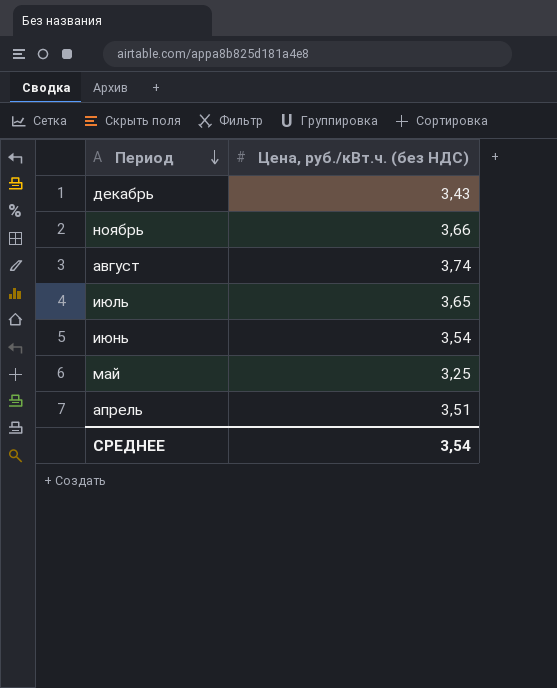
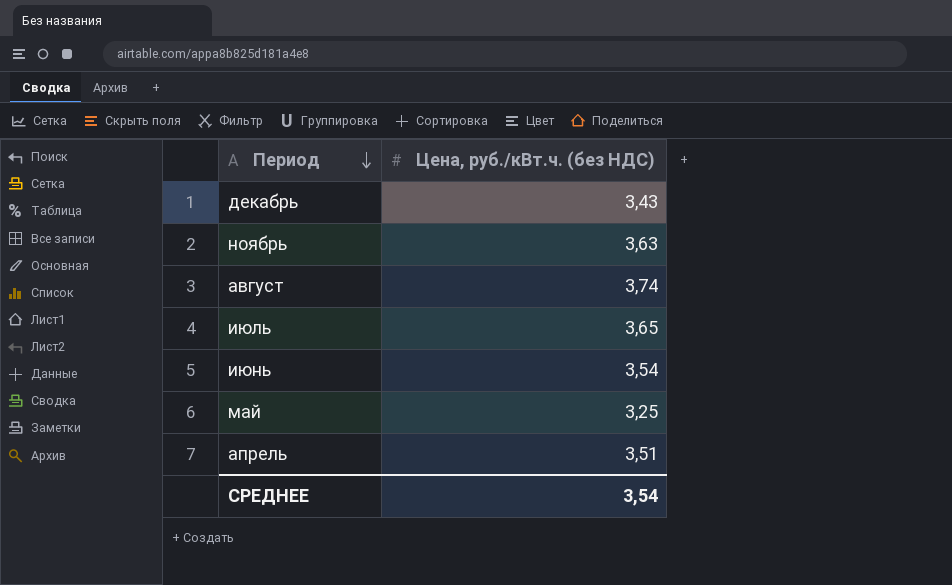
ноябрь | Цена, руб./кВт.ч. (без НДС): 3,66 -> 3,63

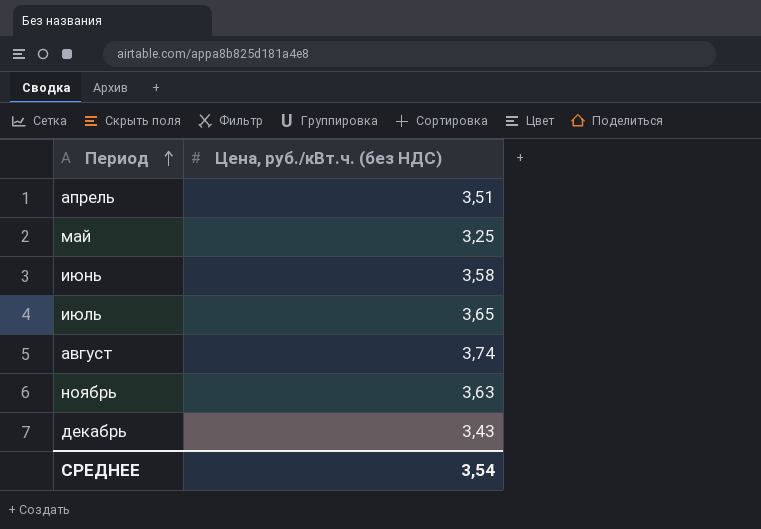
row order: Период descending -> Период ascending
июнь | Цена, руб./кВт.ч. (без НДС): 3,54 -> 3,58

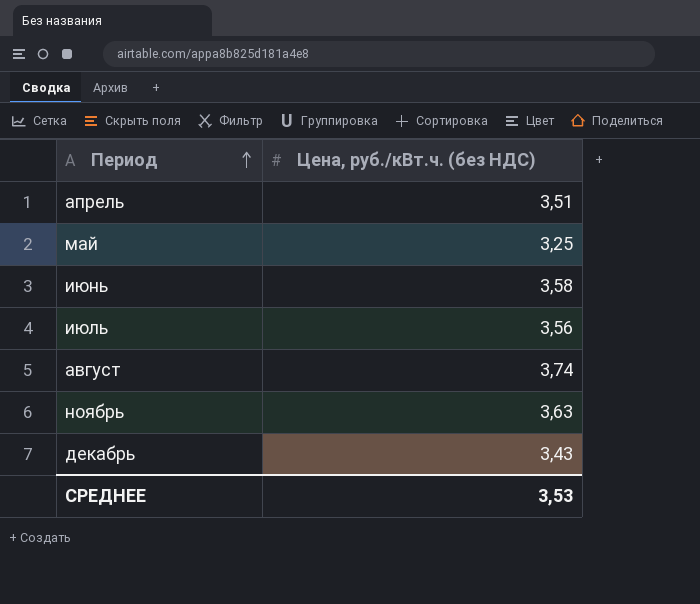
июль | Цена, руб./кВт.ч. (без НДС): 3,65 -> 3,56
СРЕДНЕЕ | Цена, руб./кВт.ч. (без НДС): 3,54 -> 3,53

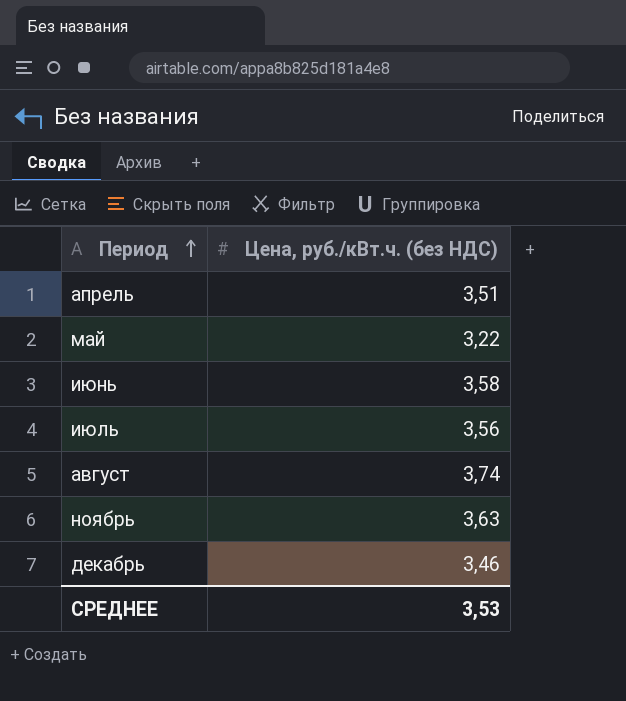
май | Цена, руб./кВт.ч. (без НДС): 3,25 -> 3,22
декабрь | Цена, руб./кВт.ч. (без НДС): 3,43 -> 3,46

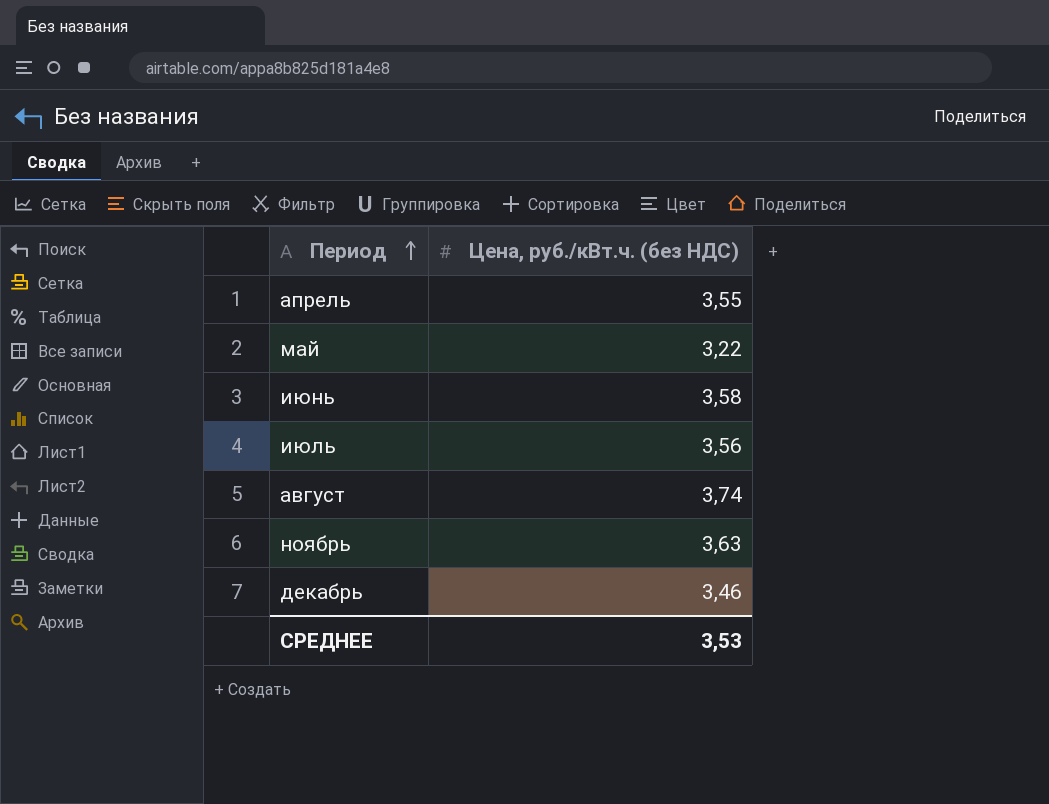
апрель | Цена, руб./кВт.ч. (без НДС): 3,51 -> 3,55

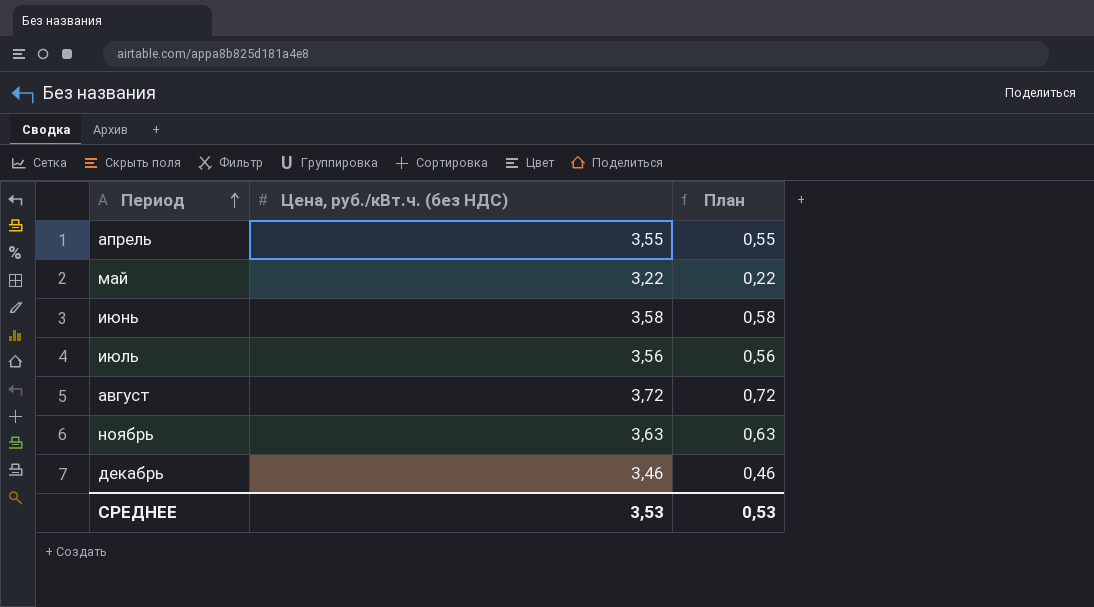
column План | formula: none -> [Цена, руб./кВт.ч. (без НДС)] - 3
август | Цена, руб./кВт.ч. (без НДС): 3,74 -> 3,72

